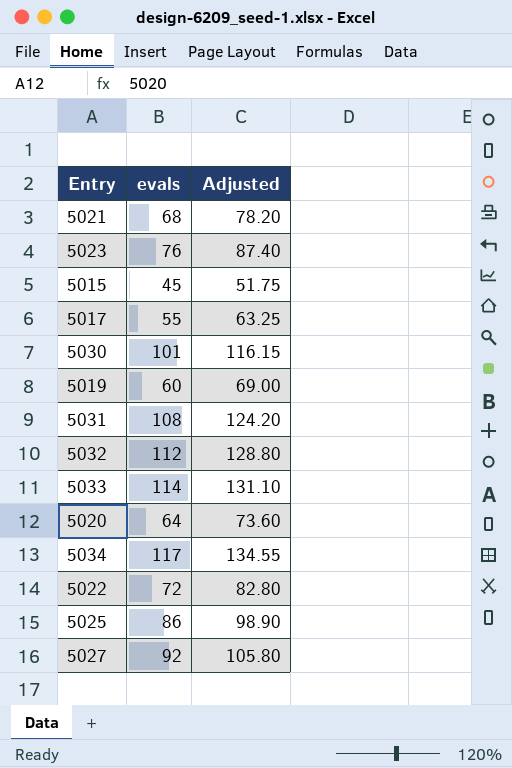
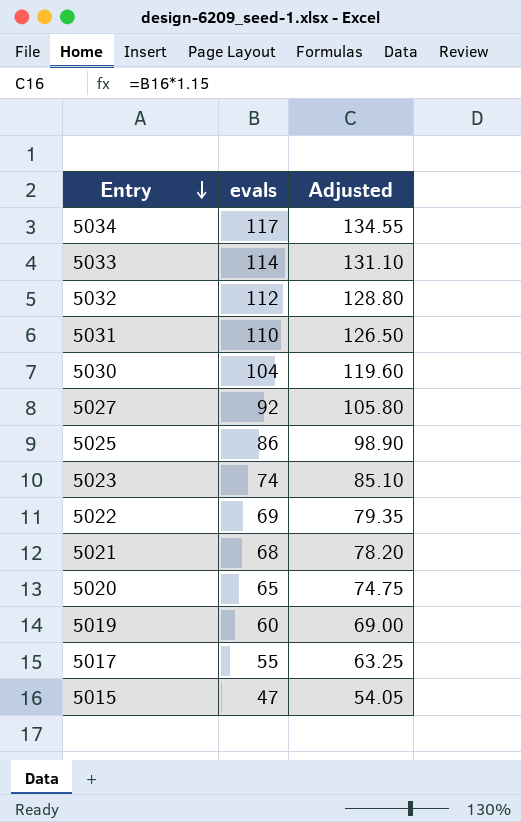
row order: none -> Entry descending
5031 | evals: 108 -> 110
5031 | Adjusted: 124.20 -> 126.50
5030 | evals: 101 -> 104
5030 | Adjusted: 116.15 -> 119.60
5023 | evals: 76 -> 74
5023 | Adjusted: 87.40 -> 85.10
5022 | evals: 72 -> 69
5022 | Adjusted: 82.80 -> 79.35
5020 | evals: 64 -> 65
5020 | Adjusted: 73.60 -> 74.75
5015 | evals: 45 -> 47
5015 | Adjusted: 51.75 -> 54.05

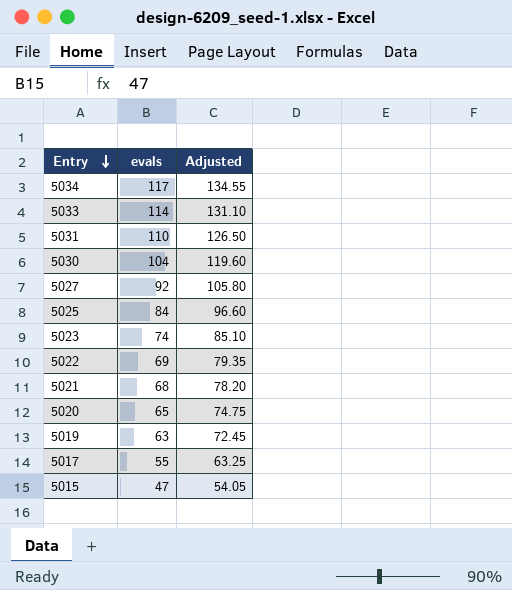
row 5032: 112 | 128.80 -> none
5025 | evals: 86 -> 84
5025 | Adjusted: 98.90 -> 96.60
5019 | evals: 60 -> 63
5019 | Adjusted: 69.00 -> 72.45

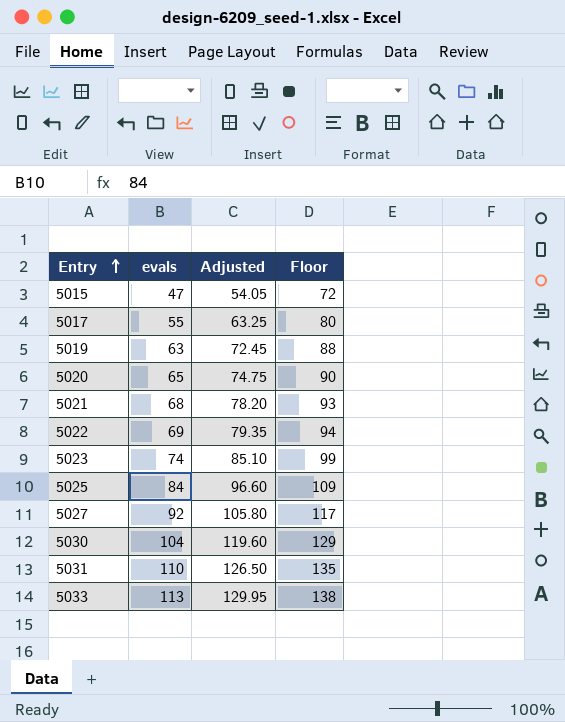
row order: Entry descending -> Entry ascending
column Floor | formula: none -> [evals] + 25
row 5034: 117 | 134.55 -> none
5033 | evals: 114 -> 113
5033 | Adjusted: 131.10 -> 129.95

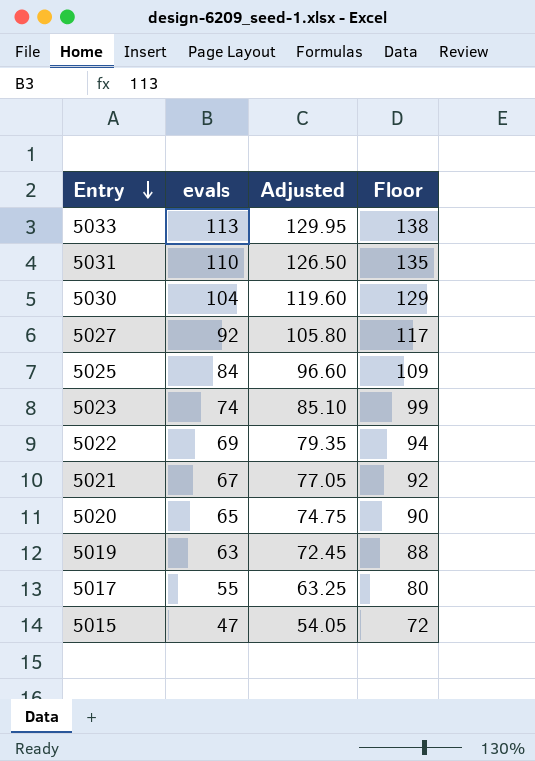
row order: Entry ascending -> Entry descending
5021 | evals: 68 -> 67
5021 | Adjusted: 78.20 -> 77.05
5021 | Floor: 93 -> 92

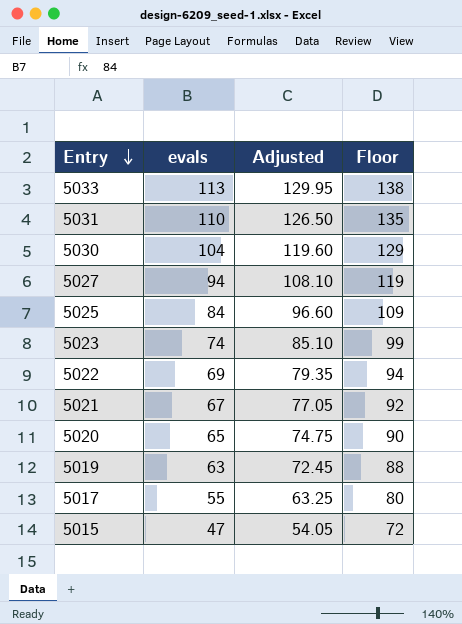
5027 | evals: 92 -> 94
5027 | Adjusted: 105.80 -> 108.10
5027 | Floor: 117 -> 119

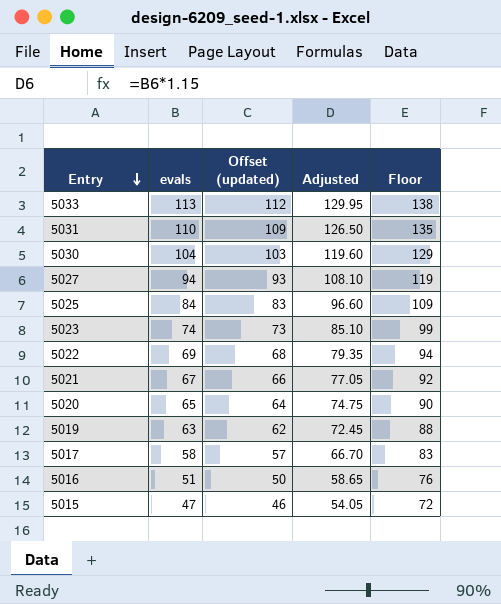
column Offset (updated) | formula: none -> [evals] - 1
5017 | evals: 55 -> 58
5017 | Adjusted: 63.25 -> 66.70
5017 | Floor: 80 -> 83
row 5016: none -> 51 | 50 | 58.65 | 76

